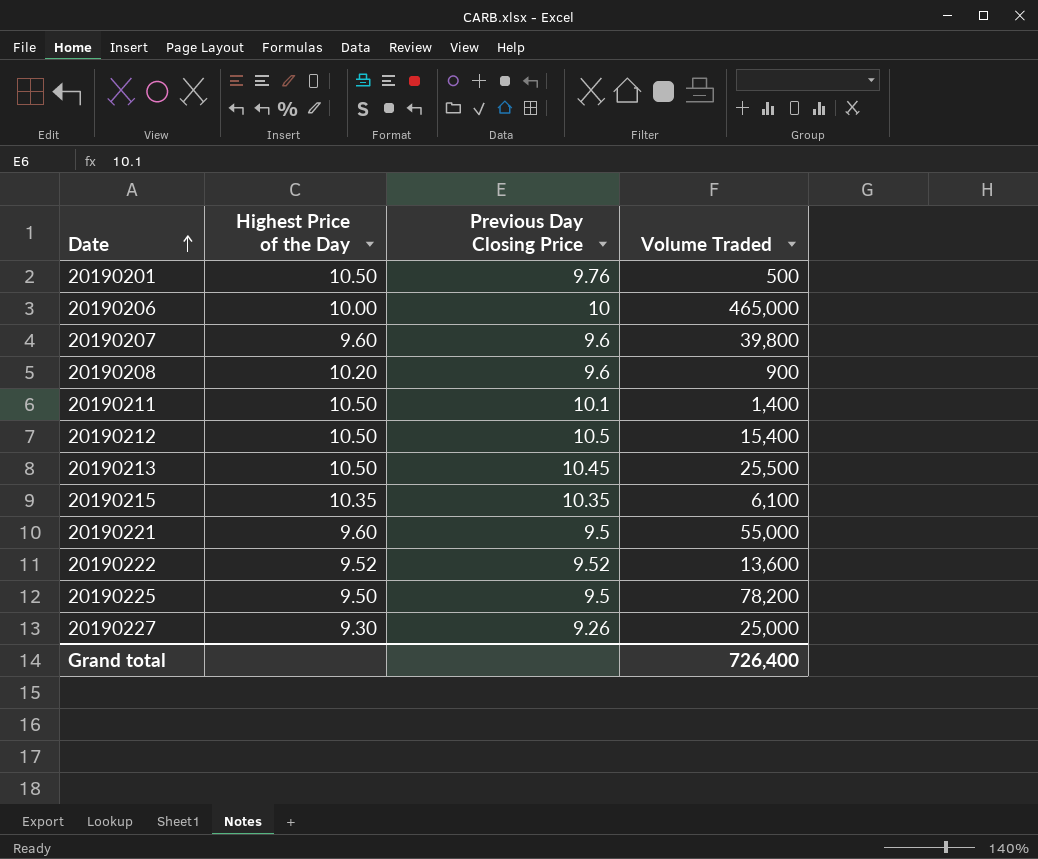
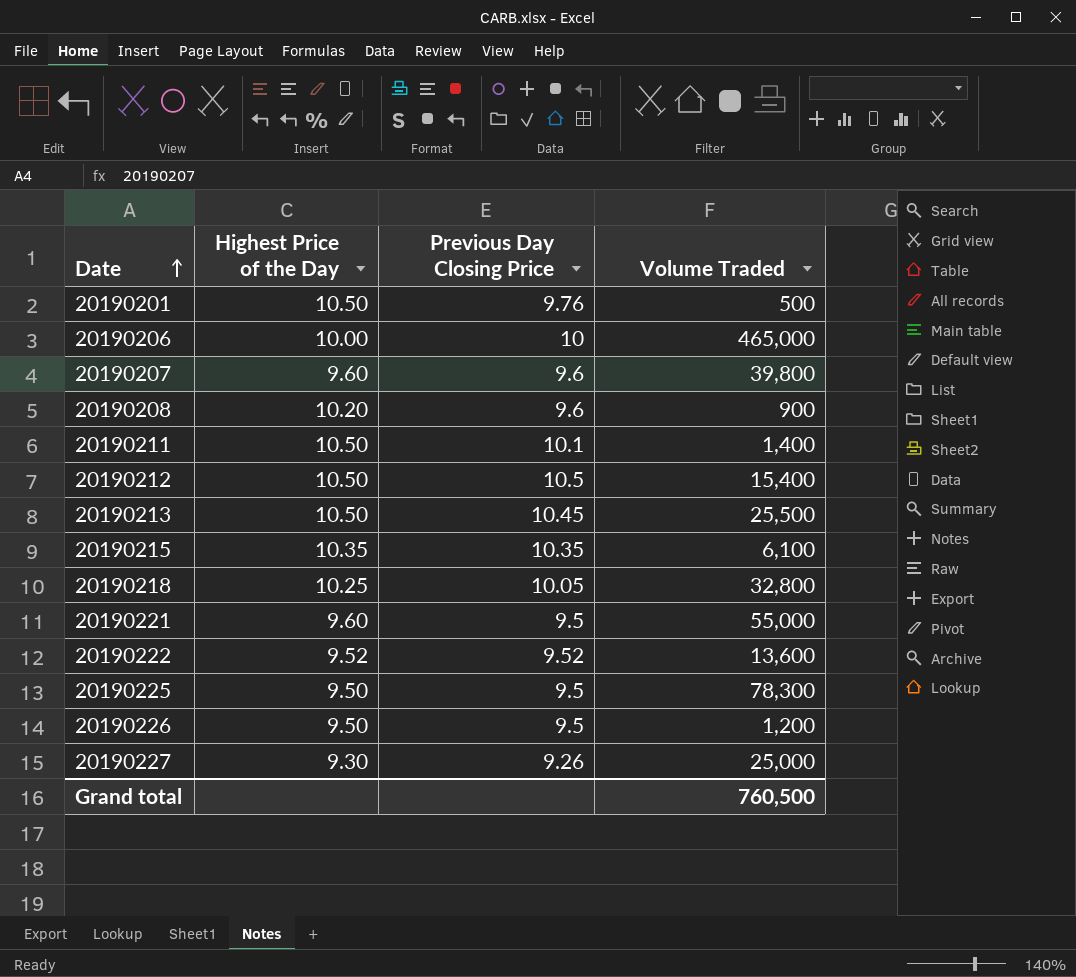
row 20190218: none -> 10.25 | 10.05 | 32,800
20190225 | Volume Traded: 78,200 -> 78,300
row 20190226: none -> 9.50 | 9.5 | 1,200
Grand total | Volume Traded: 726,400 -> 760,500

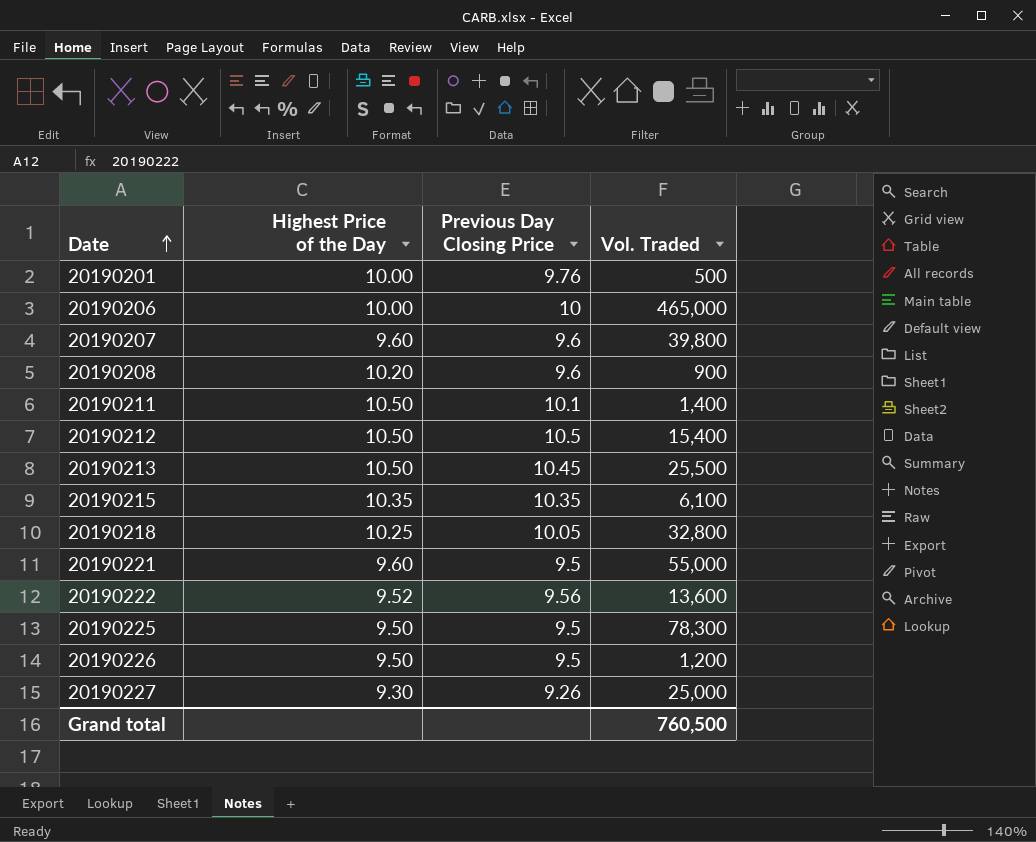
column name: Volume Traded -> Vol. Traded
20190201 | Highest Price of the Day: 10.50 -> 10.00
20190222 | Previous Day Closing Price: 9.52 -> 9.56

